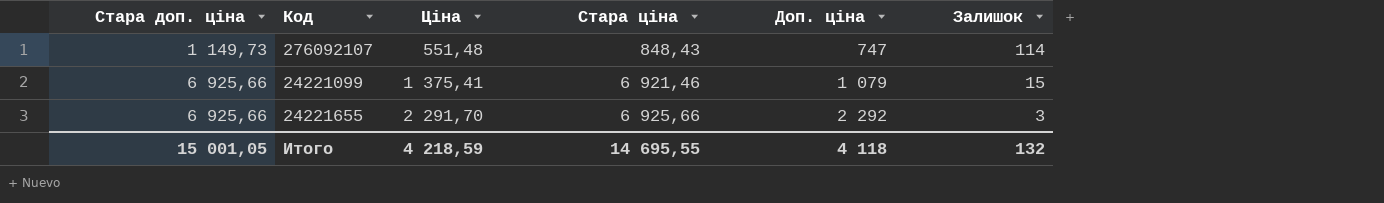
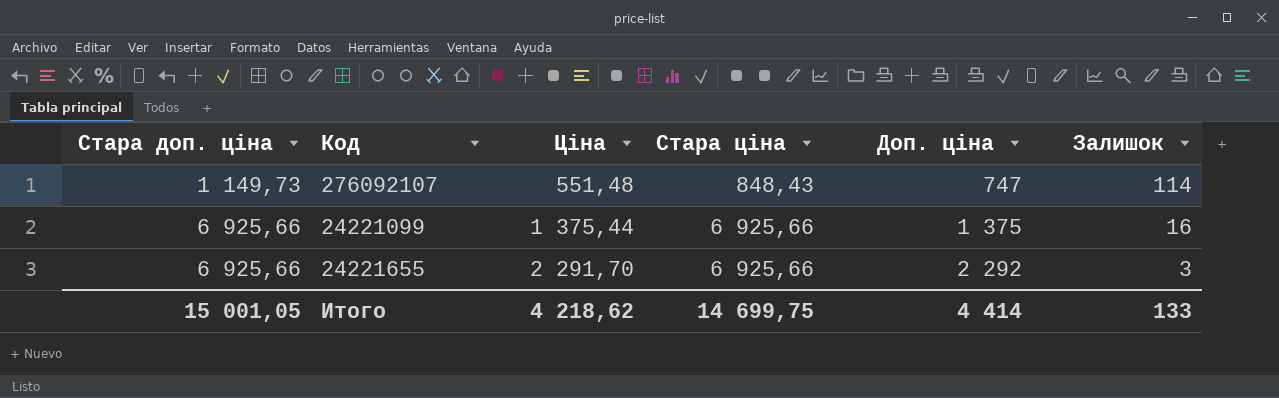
24221099 | Ціна: 1 375,41 -> 1 375,44
24221099 | Стара ціна: 6 921,46 -> 6 925,66
24221099 | Доп. ціна: 1 079 -> 1 375
24221099 | Залишок: 15 -> 16
Итого | Ціна: 4 218,59 -> 4 218,62
Итого | Стара ціна: 14 695,55 -> 14 699,75
Итого | Доп. ціна: 4 118 -> 4 414
Итого | Залишок: 132 -> 133

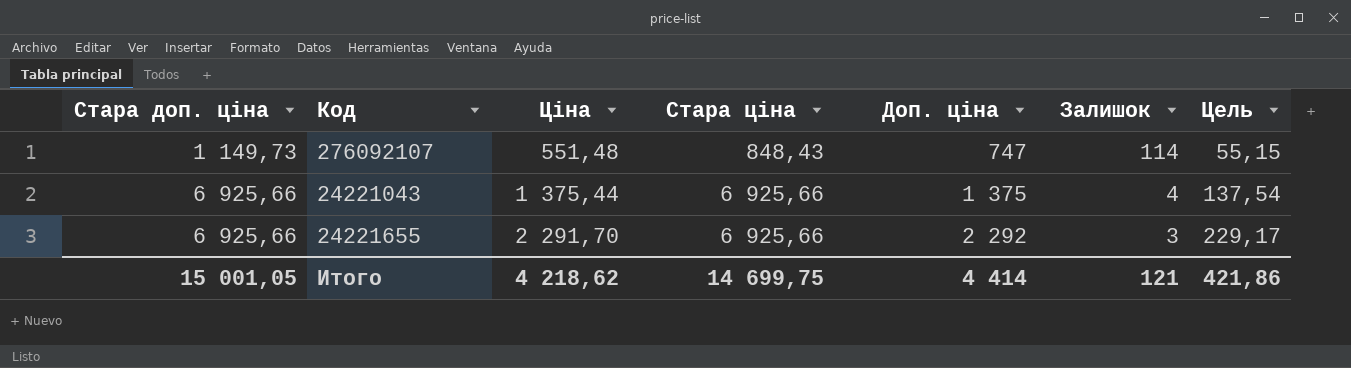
column Цель | formula: none -> [Ціна] * 0,1
row 24221099: 6 925,66 | 1 375,44 | 6 925,66 | 1 375 | 16 -> none
row 24221043: none -> 6 925,66 | 1 375,44 | 6 925,66 | 1 375 | 4 | 137,54
Итого | Залишок: 133 -> 121

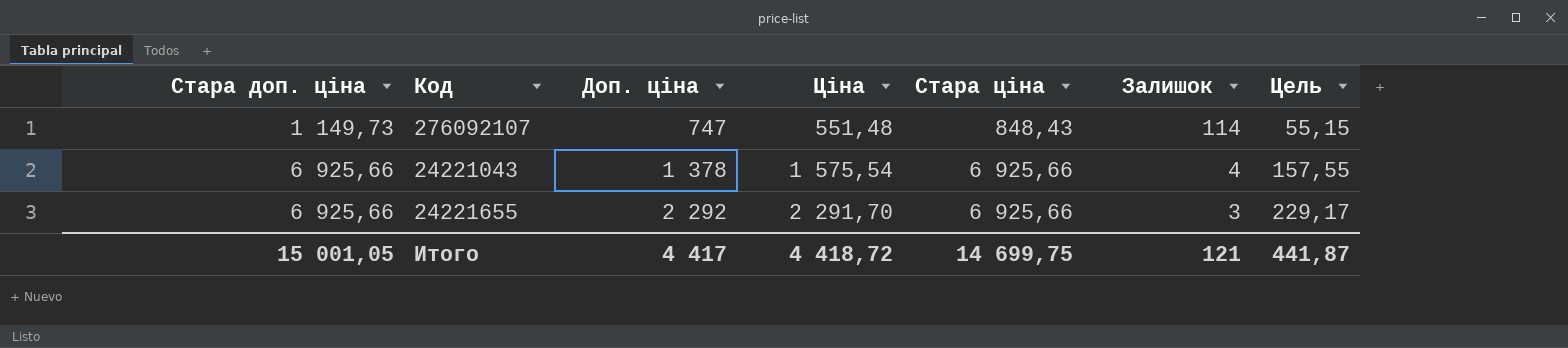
column Доп. ціна | position: 5 -> 3
24221043 | Доп. ціна: 1 375 -> 1 378
24221043 | Ціна: 1 375,44 -> 1 575,54
24221043 | Цель: 137,54 -> 157,55
Итого | Доп. ціна: 4 414 -> 4 417
Итого | Ціна: 4 218,62 -> 4 418,72
Итого | Цель: 421,86 -> 441,87

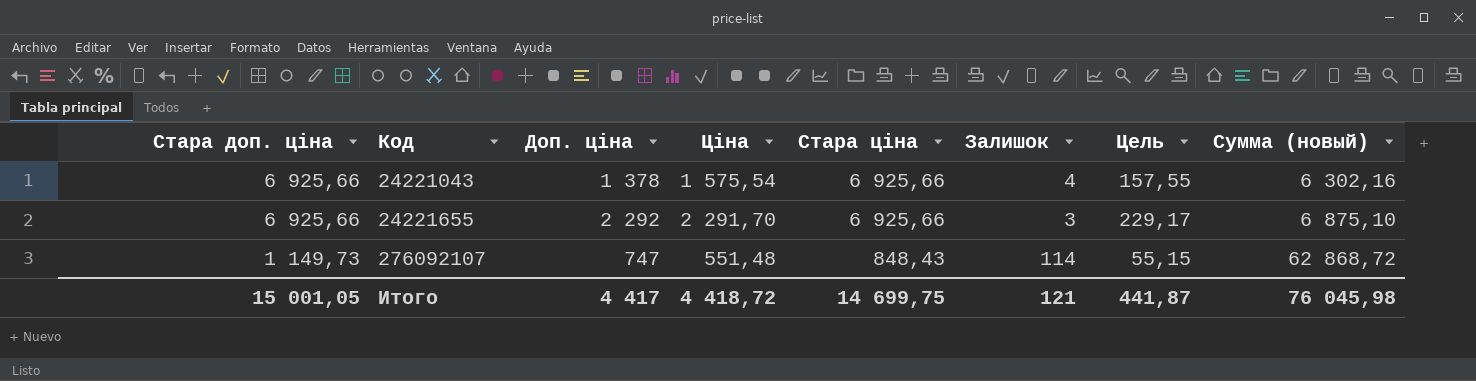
row order: Стара доп. ціна ascending -> Стара доп. ціна descending
column Сумма (новый) | formula: none -> [Ціна] * [Залишок]

